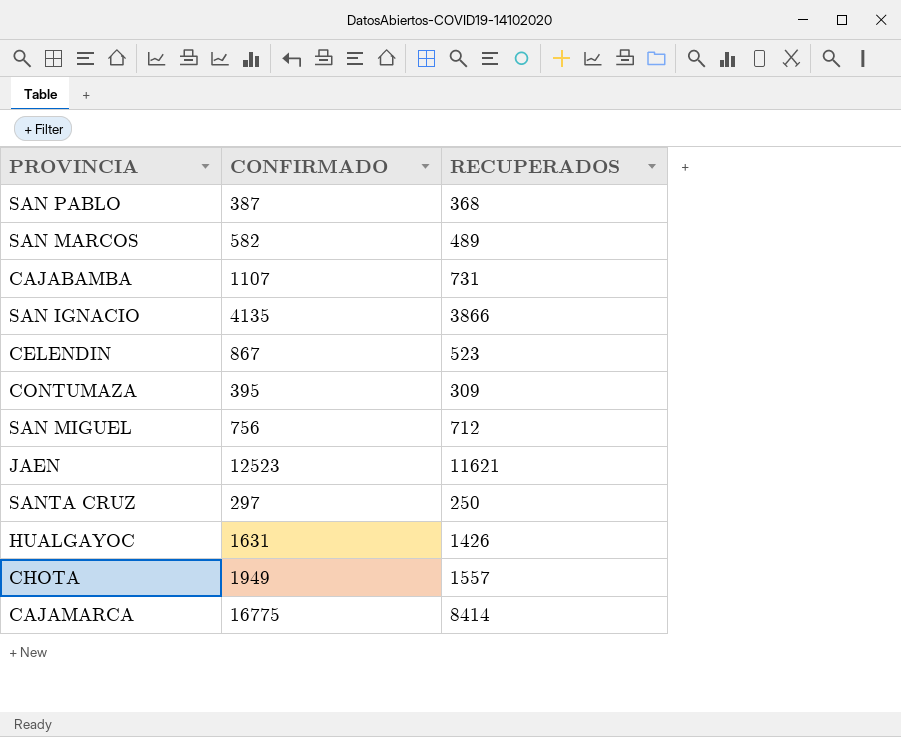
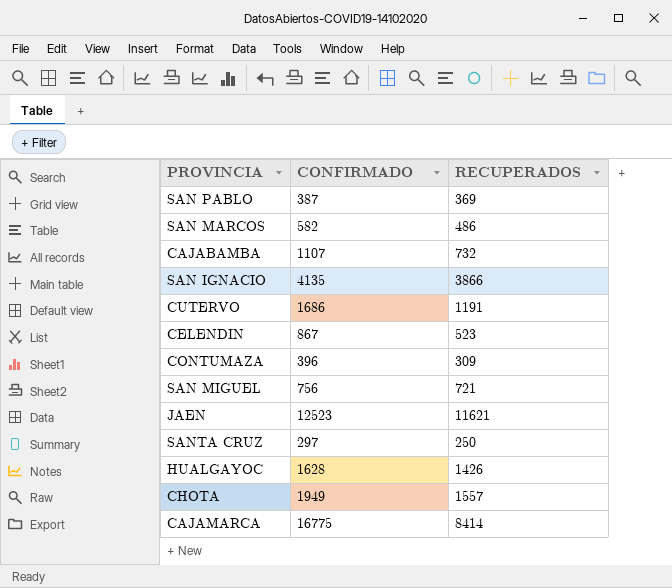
SAN PABLO | RECUPERADOS: 368 -> 369
SAN MARCOS | RECUPERADOS: 489 -> 486
CAJABAMBA | RECUPERADOS: 731 -> 732
row CUTERVO: none -> 1686 | 1191
CONTUMAZA | CONFIRMADO: 395 -> 396
SAN MIGUEL | RECUPERADOS: 712 -> 721
HUALGAYOC | CONFIRMADO: 1631 -> 1628

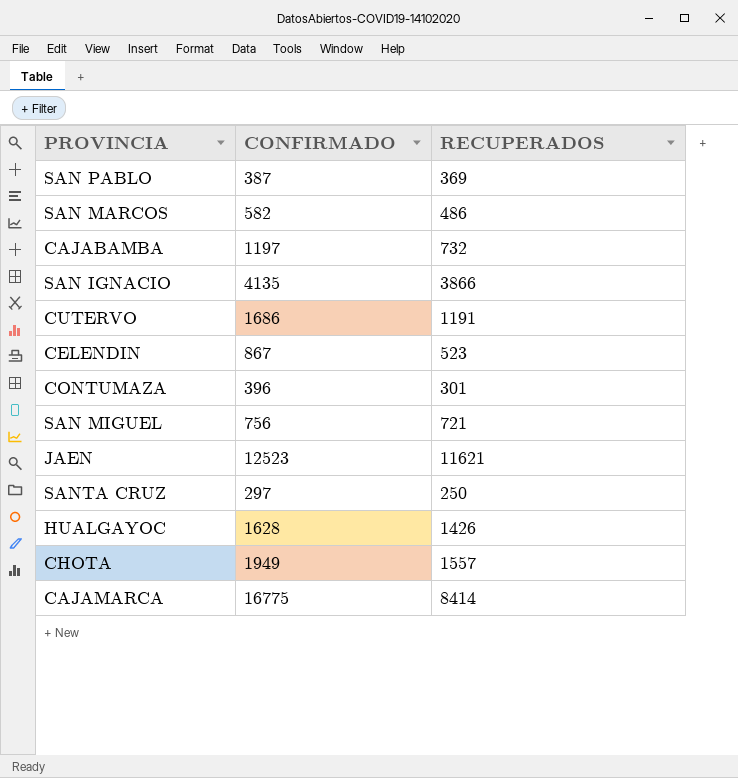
CAJABAMBA | CONFIRMADO: 1107 -> 1197
CONTUMAZA | RECUPERADOS: 309 -> 301

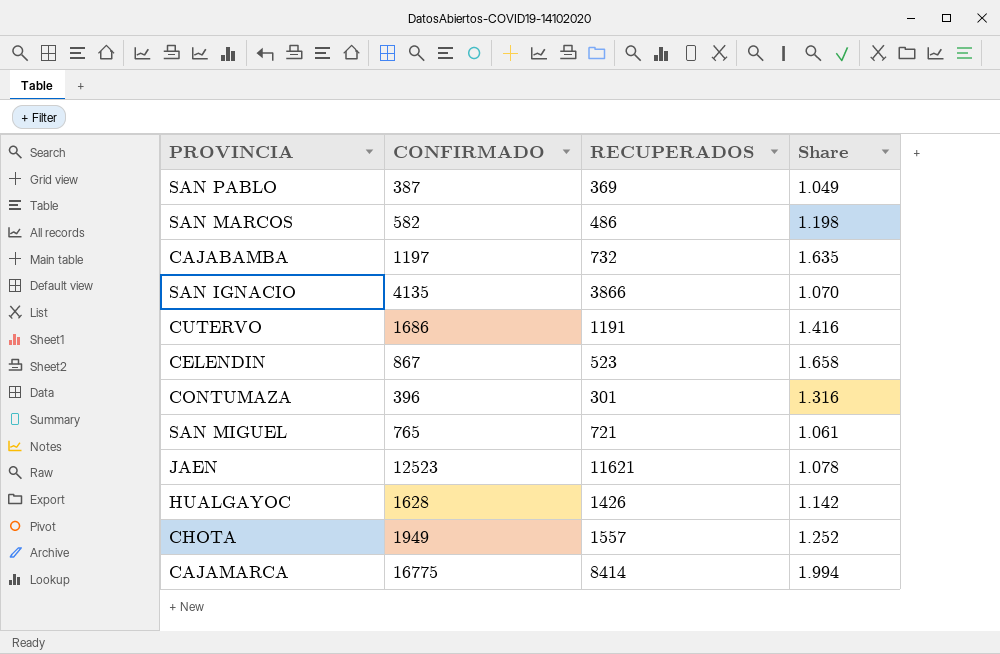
column Share | formula: none -> [CONFIRMADO] / [RECUPERADOS]
row SANTA CRUZ: 297 | 250 -> none
SAN MIGUEL | CONFIRMADO: 756 -> 765

